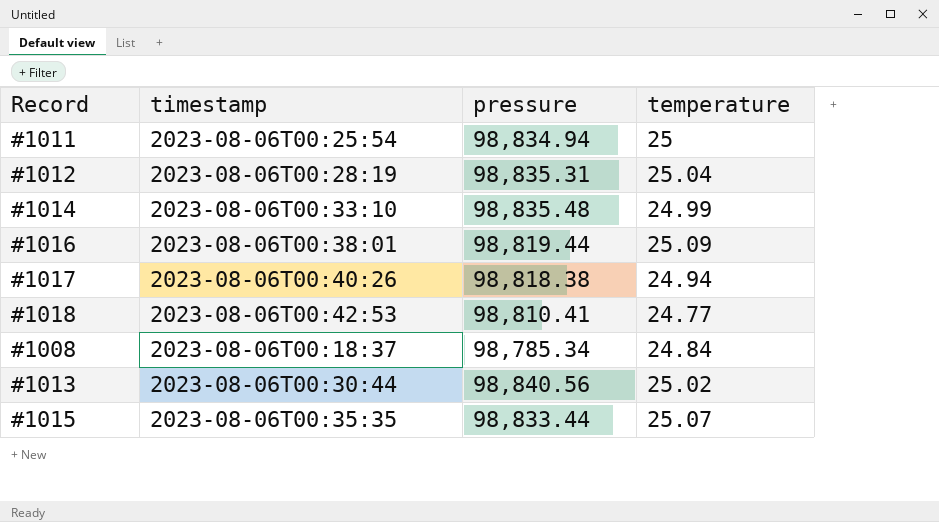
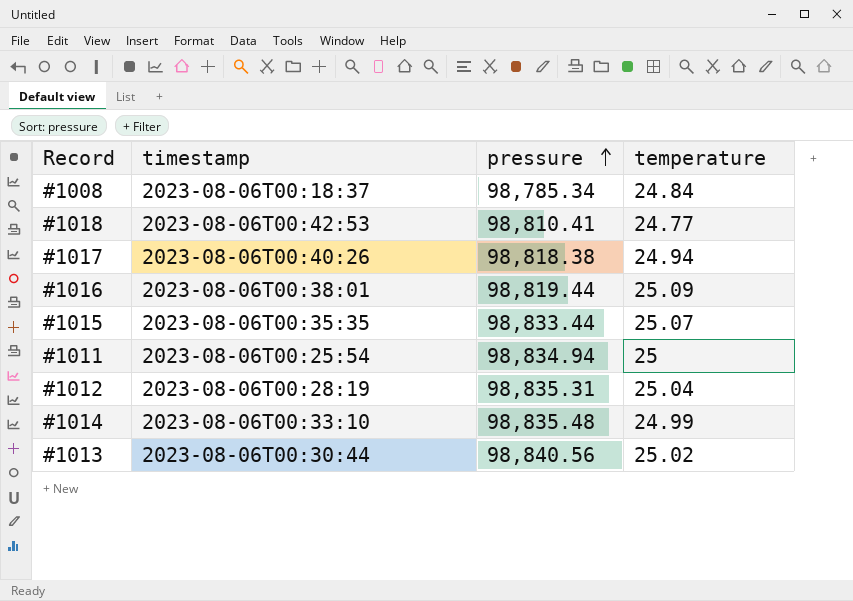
row order: none -> pressure ascending

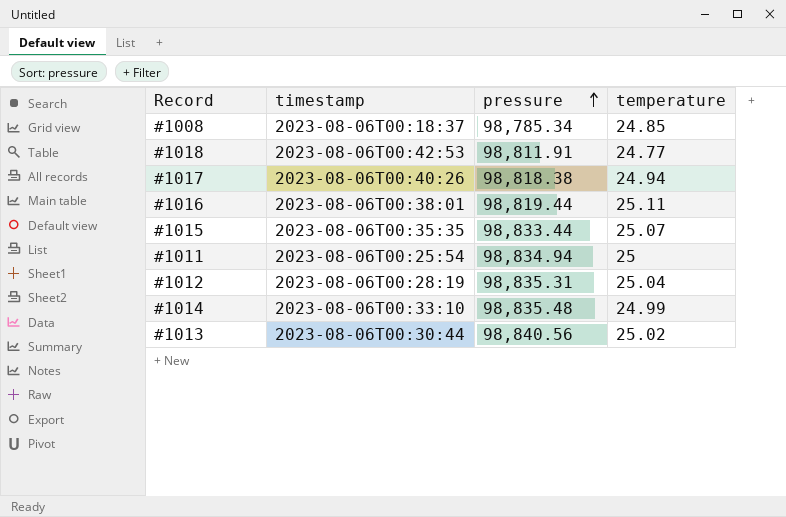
#1008 | temperature: 24.84 -> 24.85
#1018 | pressure: 98,810.41 -> 98,811.91
#1016 | temperature: 25.09 -> 25.11

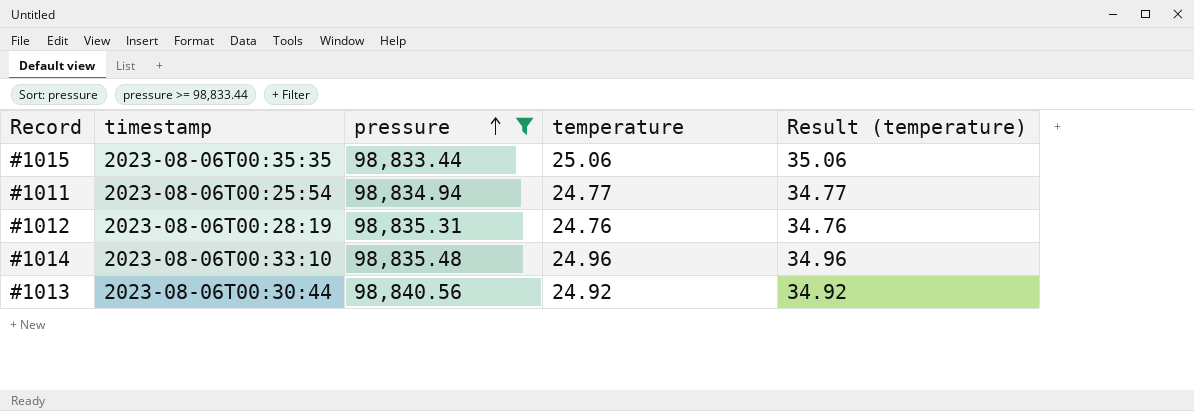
filter: none -> pressure >= 98,833.44
column Result (temperature) | formula: none -> [temperature] + 10
#1015 | temperature: 25.07 -> 25.06
#1011 | temperature: 25 -> 24.77
#1012 | temperature: 25.04 -> 24.76
#1014 | temperature: 24.99 -> 24.96
#1013 | temperature: 25.02 -> 24.92

